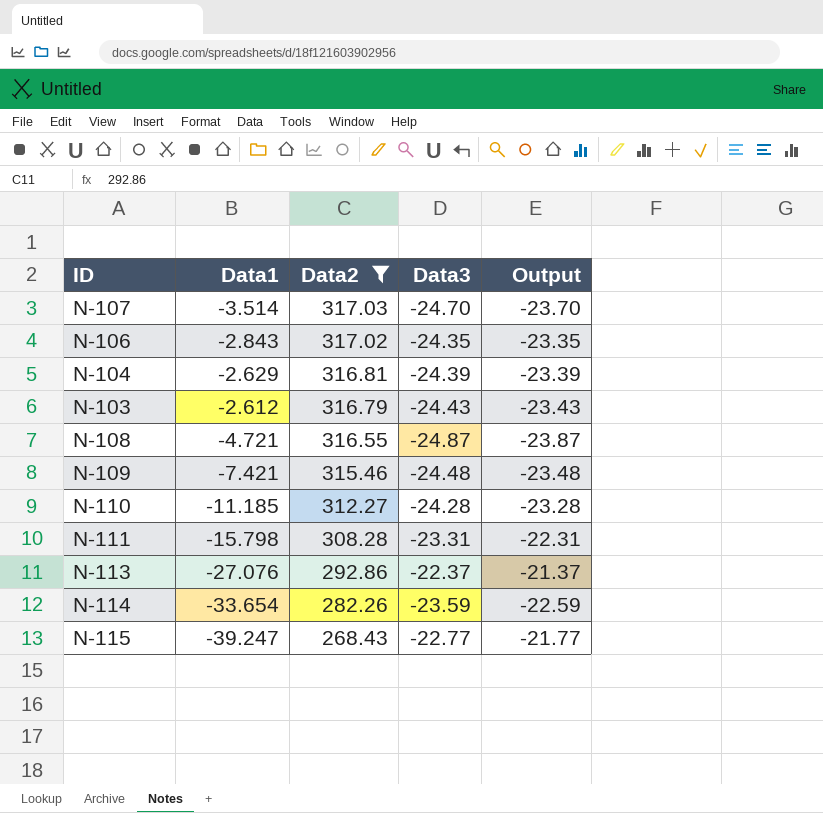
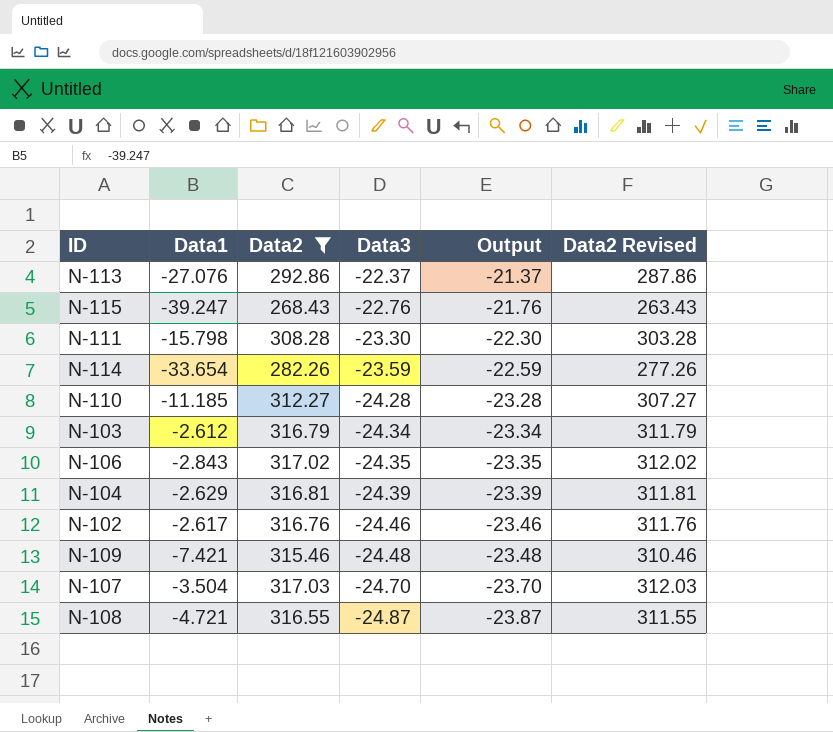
row order: Data2 descending -> Data3 descending
column Data2 Revised | formula: none -> [Data2] - 5
N-115 | Data3: -22.77 -> -22.76
N-115 | Output: -21.77 -> -21.76
N-111 | Data3: -23.31 -> -23.30
N-111 | Output: -22.31 -> -22.30
N-103 | Data3: -24.43 -> -24.34
N-103 | Output: -23.43 -> -23.34
row N-102: none -> -2.617 | 316.76 | -24.46 | -23.46 | 311.76
N-107 | Data1: -3.514 -> -3.504

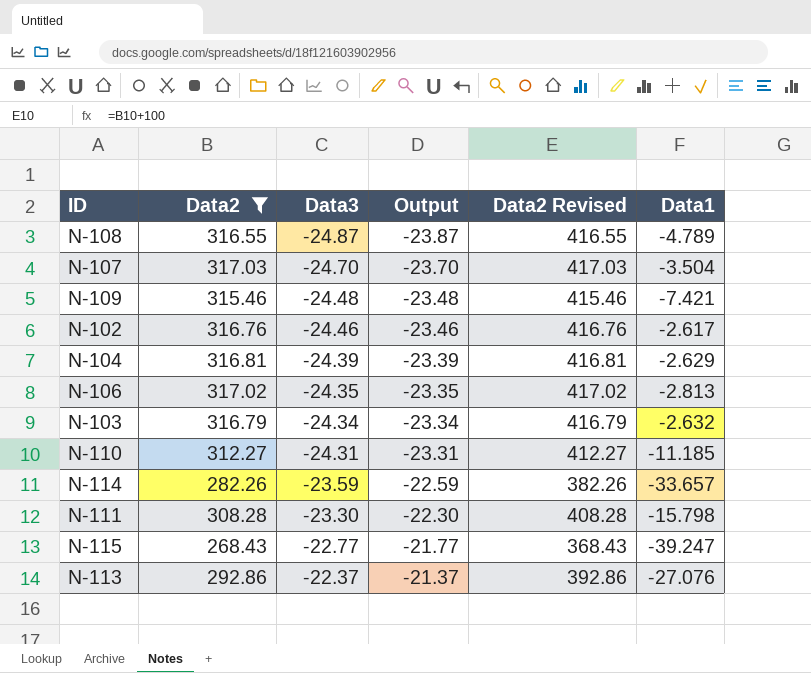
row order: Data3 descending -> Data3 ascending
column Data2 Revised | formula: [Data2] - 5 -> [Data2] + 100
column Data1 | position: 2 -> 6
N-108 | Data1: -4.721 -> -4.789
N-106 | Data1: -2.843 -> -2.813
N-103 | Data1: -2.612 -> -2.632
N-110 | Data3: -24.28 -> -24.31
N-110 | Output: -23.28 -> -23.31
N-114 | Data1: -33.654 -> -33.657
N-115 | Data3: -22.76 -> -22.77
N-115 | Output: -21.76 -> -21.77

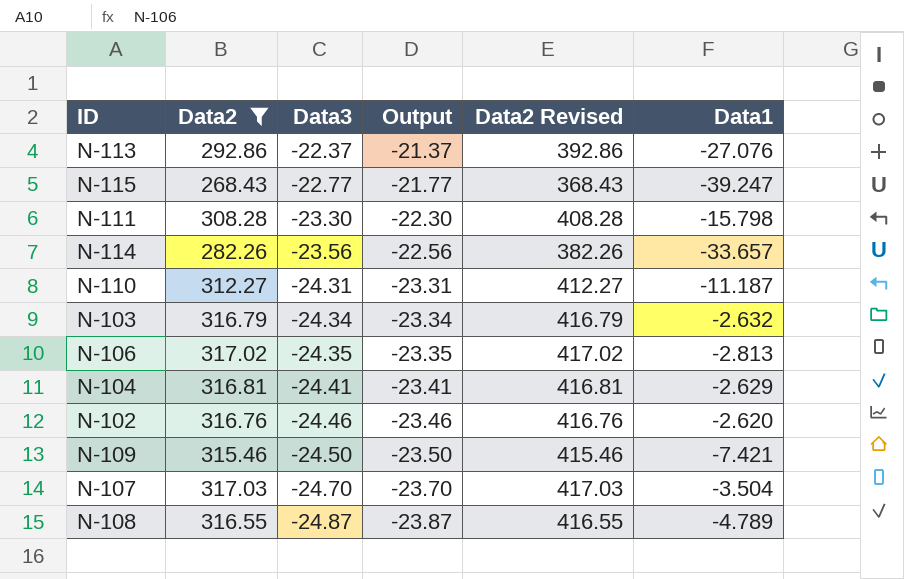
row order: Data3 ascending -> Data3 descending
N-114 | Data3: -23.59 -> -23.56
N-114 | Output: -22.59 -> -22.56
N-110 | Data1: -11.185 -> -11.187
N-104 | Data3: -24.39 -> -24.41
N-104 | Output: -23.39 -> -23.41
N-102 | Data1: -2.617 -> -2.620
N-109 | Data3: -24.48 -> -24.50
N-109 | Output: -23.48 -> -23.50

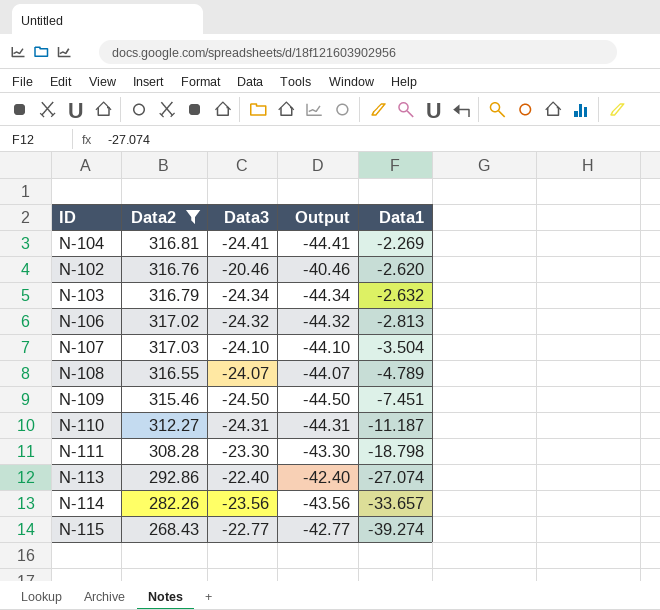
row order: Data3 descending -> Data1 descending
column Data2 Revised | formula: [Data2] + 100 -> none
column Output | formula: [Data3] + 1 -> [Data3] - 20
N-104 | Data1: -2.629 -> -2.269
N-102 | Data3: -24.46 -> -20.46
N-106 | Data3: -24.35 -> -24.32
N-107 | Data3: -24.70 -> -24.10
N-108 | Data3: -24.87 -> -24.07
N-109 | Data1: -7.421 -> -7.451
N-111 | Data1: -15.798 -> -18.798
N-113 | Data3: -22.37 -> -22.40
N-113 | Data1: -27.076 -> -27.074
N-115 | Data1: -39.247 -> -39.274

